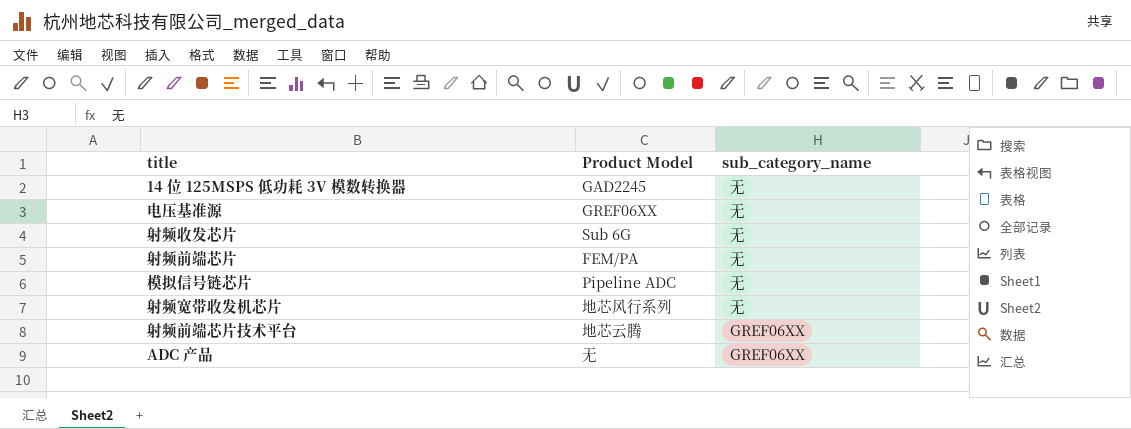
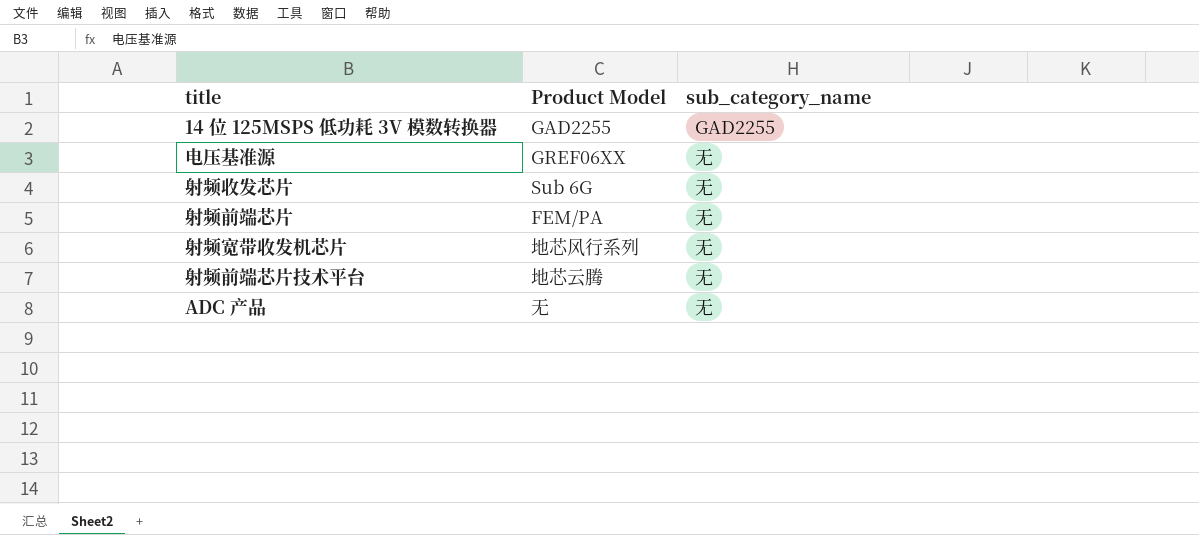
row 模拟信号链芯片: Pipeline ADC | 无 -> none
14 位 125MSPS 低功耗 3V 模数转换器 | Product Model: GAD2245 -> GAD2255
14 位 125MSPS 低功耗 3V 模数转换器 | sub_category_name: 无 -> GAD2255
射频前端芯片技术平台 | sub_category_name: GREF06XX -> 无
ADC 产品 | sub_category_name: GREF06XX -> 无

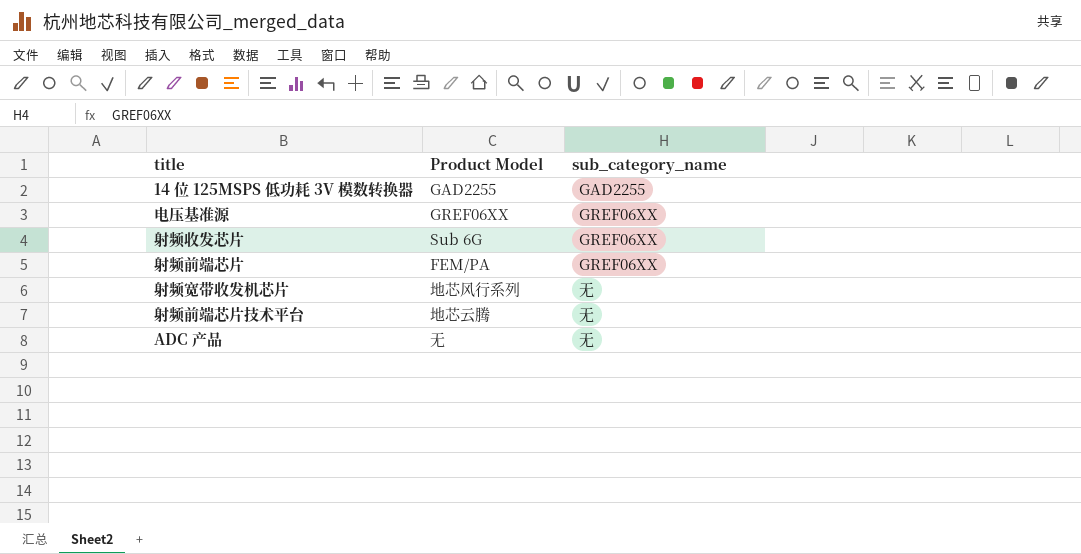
电压基准源 | sub_category_name: 无 -> GREF06XX
射频收发芯片 | sub_category_name: 无 -> GREF06XX
射频前端芯片 | sub_category_name: 无 -> GREF06XX

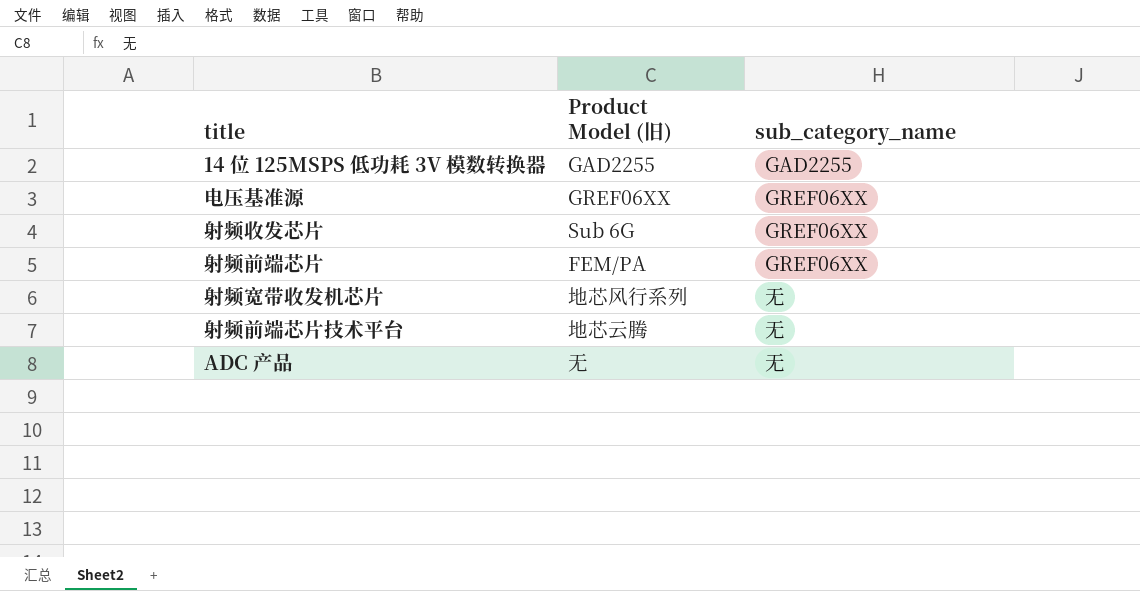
column name: Product Model -> Product Model (旧)

